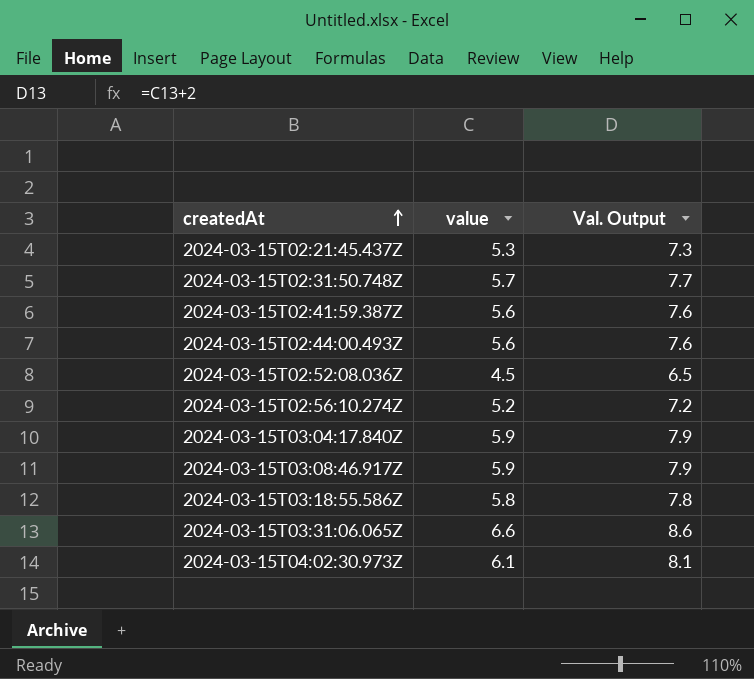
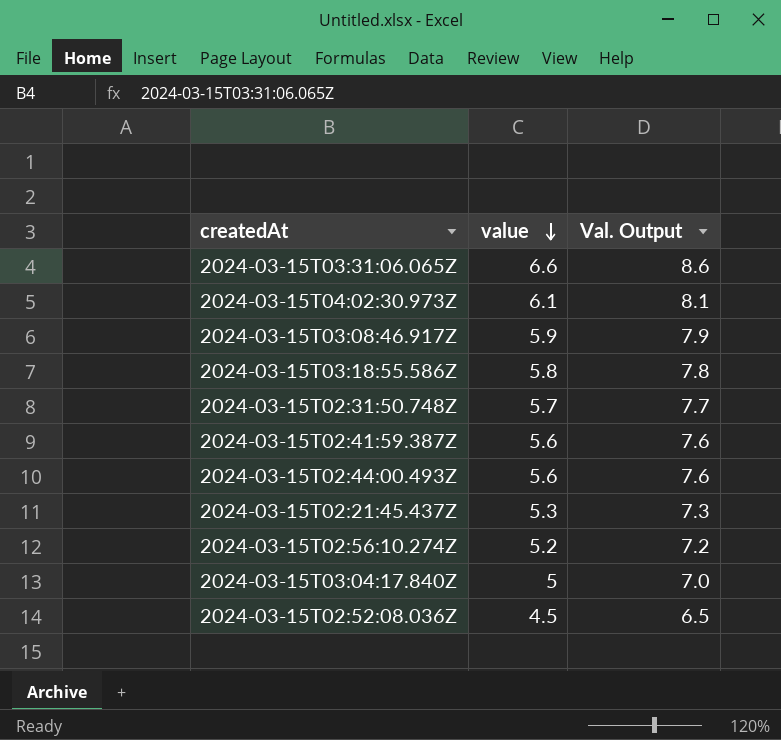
row order: createdAt ascending -> value descending
2024-03-15T03:04:17.840Z | value: 5.9 -> 5
2024-03-15T03:04:17.840Z | Val. Output: 7.9 -> 7.0

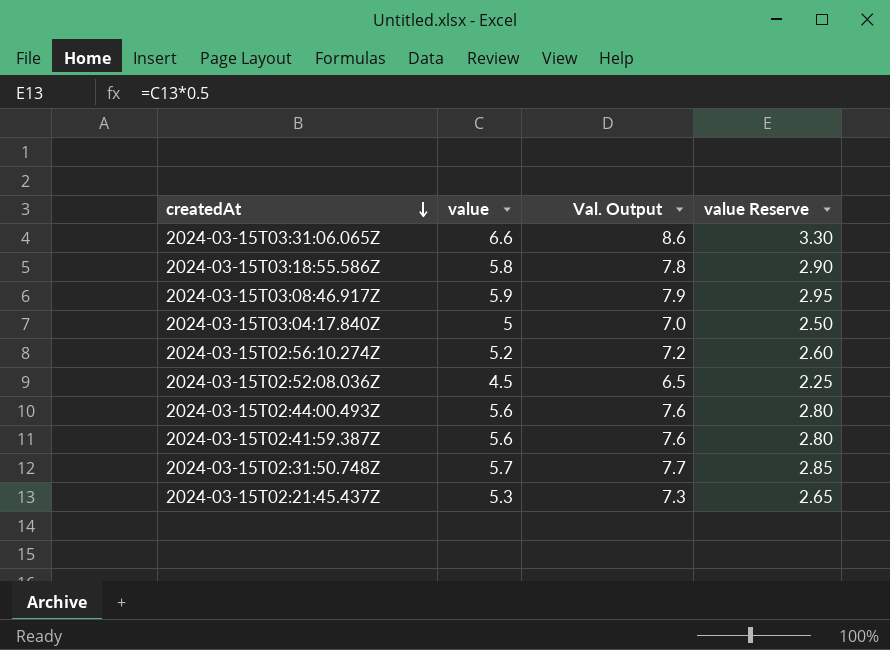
row order: value descending -> createdAt descending
column value Reserve | formula: none -> [value] * 0.5
row 2024-03-15T04:02:30.973Z: 6.1 | 8.1 -> none

